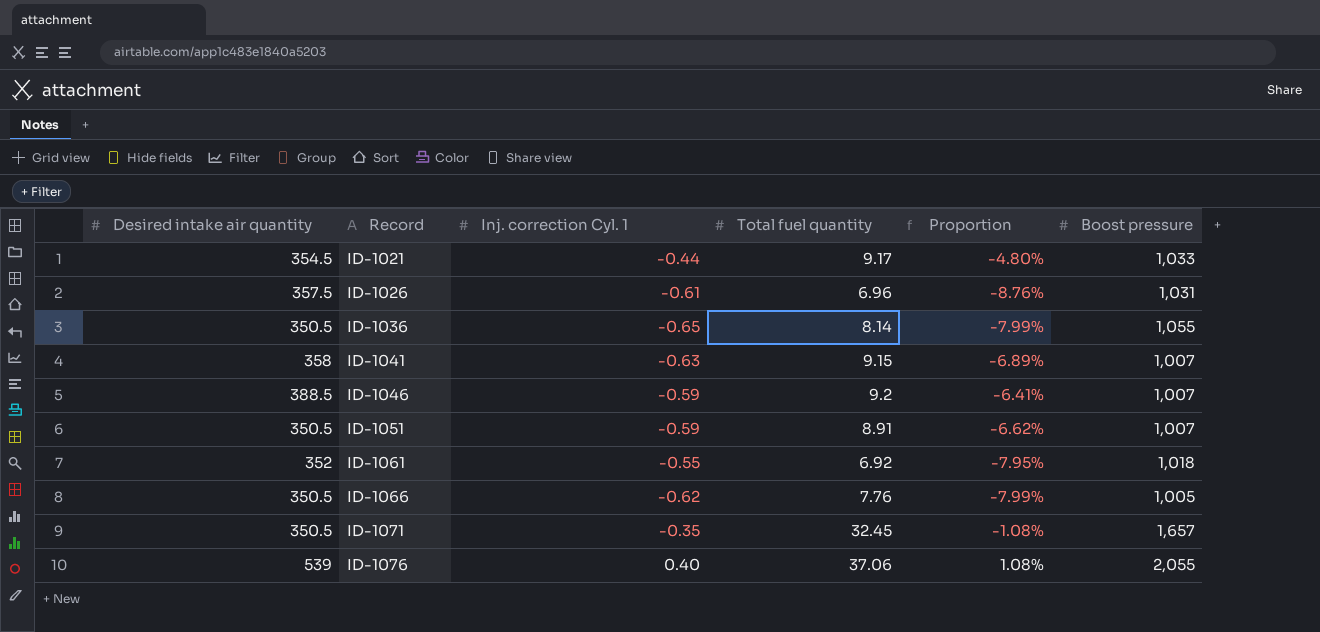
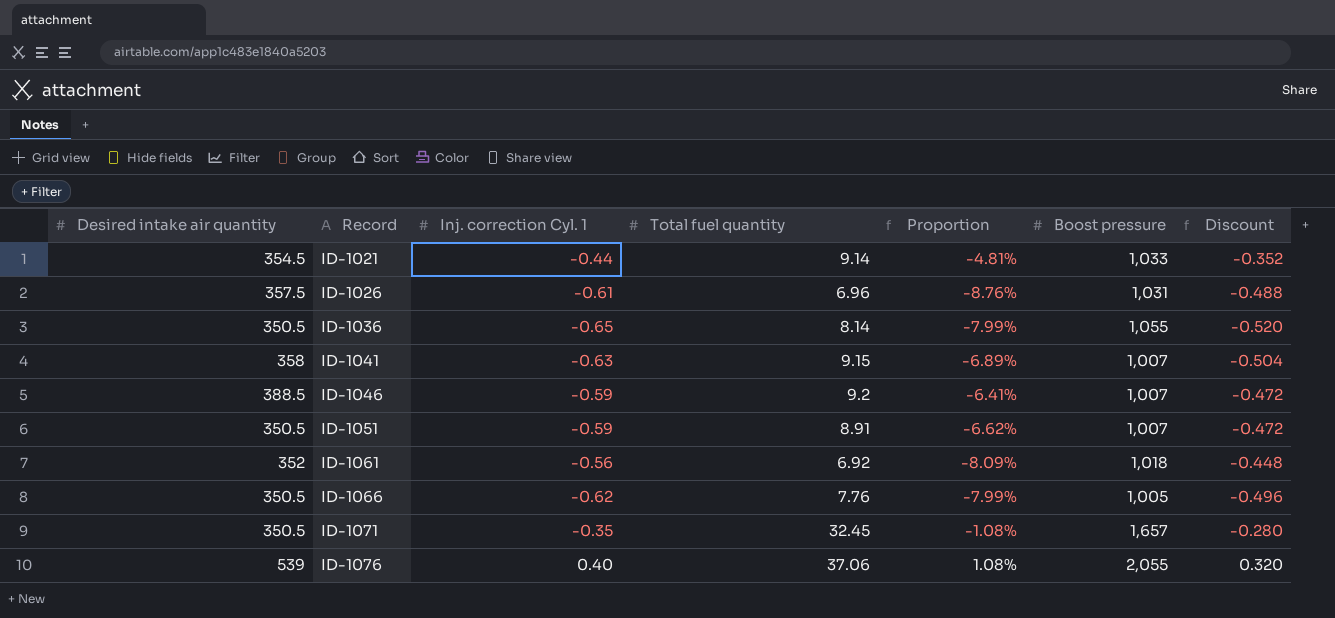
column Discount | formula: none -> [Inj. correction Cyl. 1] * 0.8
ID-1021 | Total fuel quantity: 9.17 -> 9.14
ID-1021 | Proportion: -4.80% -> -4.81%
ID-1061 | Inj. correction Cyl. 1: -0.55 -> -0.56
ID-1061 | Proportion: -7.95% -> -8.09%

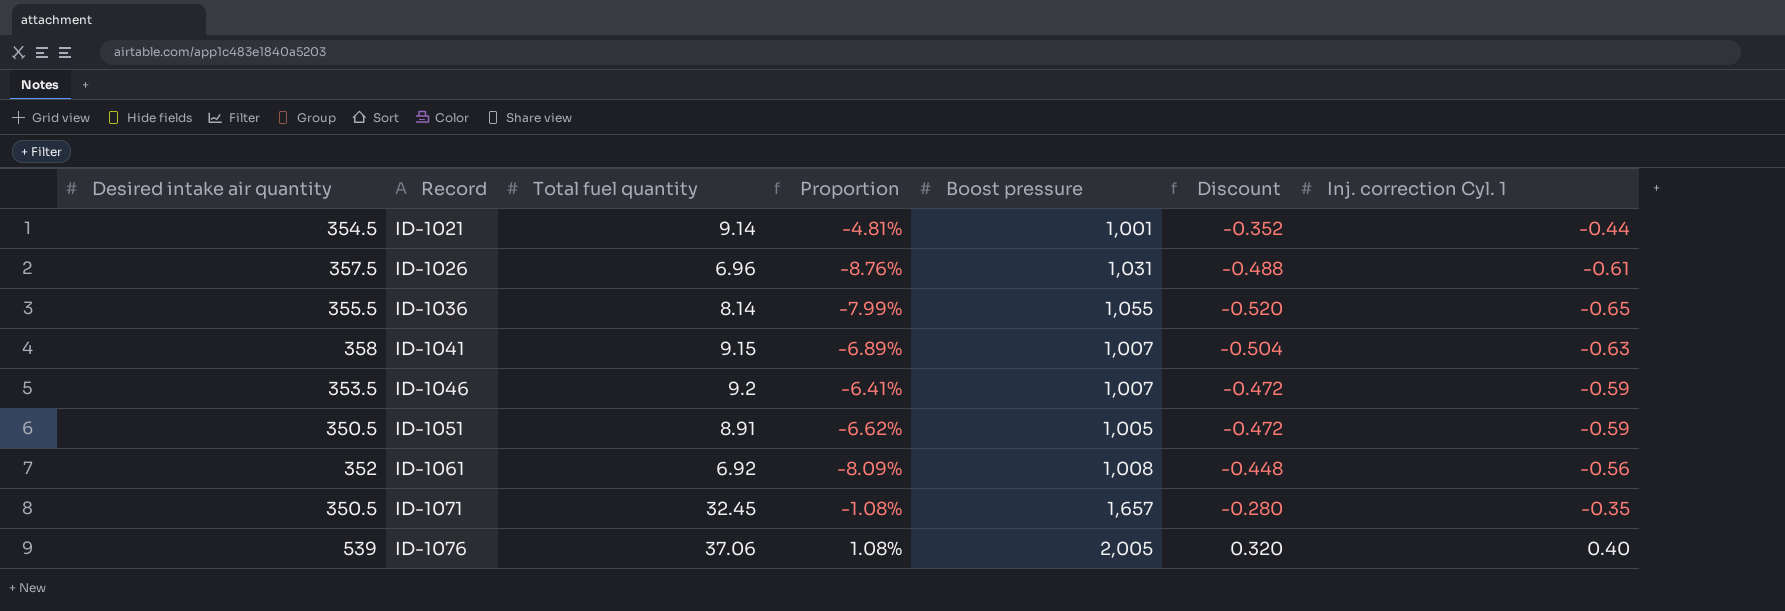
column Inj. correction Cyl. 1 | position: 3 -> 7
row ID-1066: 350.5 | -0.62 | 7.76 | -7.99% | 1,005 | -0.496 -> none
ID-1021 | Boost pressure: 1,033 -> 1,001
ID-1036 | Desired intake air quantity: 350.5 -> 355.5
ID-1046 | Desired intake air quantity: 388.5 -> 353.5
ID-1051 | Boost pressure: 1,007 -> 1,005
ID-1061 | Boost pressure: 1,018 -> 1,008
ID-1076 | Boost pressure: 2,055 -> 2,005

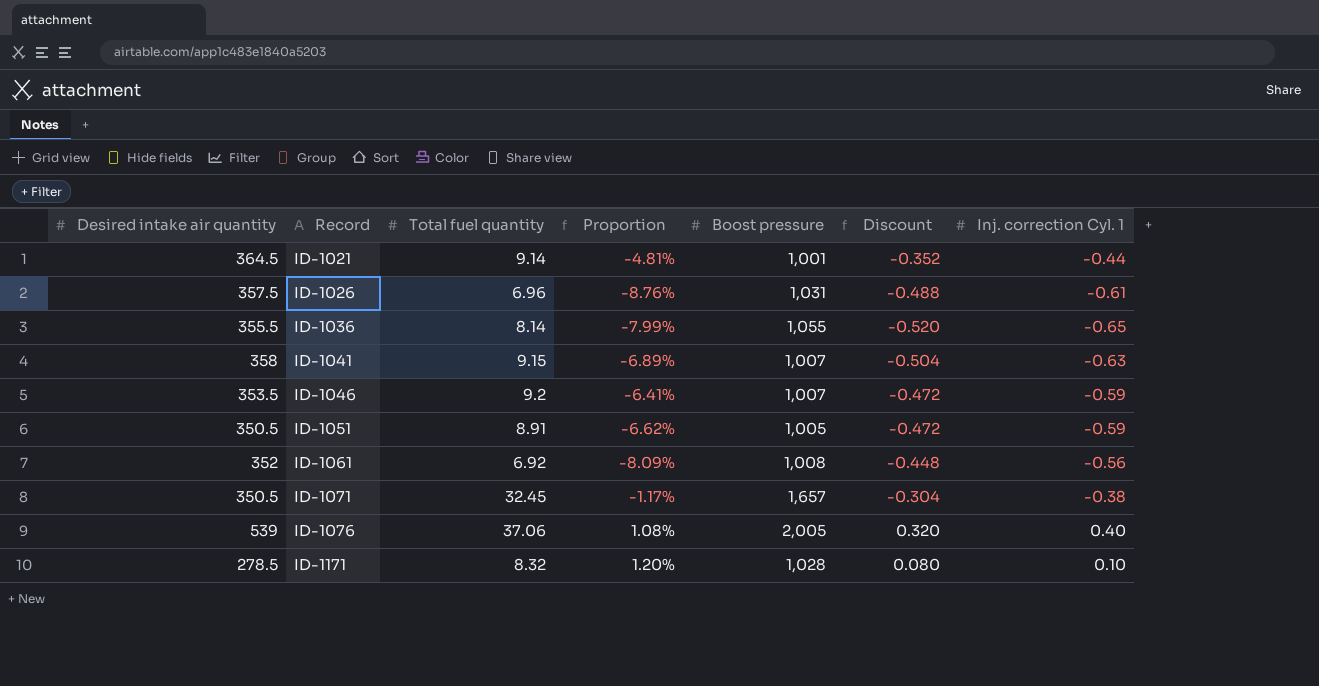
ID-1021 | Desired intake air quantity: 354.5 -> 364.5
ID-1071 | Proportion: -1.08% -> -1.17%
ID-1071 | Discount: -0.280 -> -0.304
ID-1071 | Inj. correction Cyl. 1: -0.35 -> -0.38
row ID-1171: none -> 278.5 | 8.32 | 1.20% | 1,028 | 0.080 | 0.10

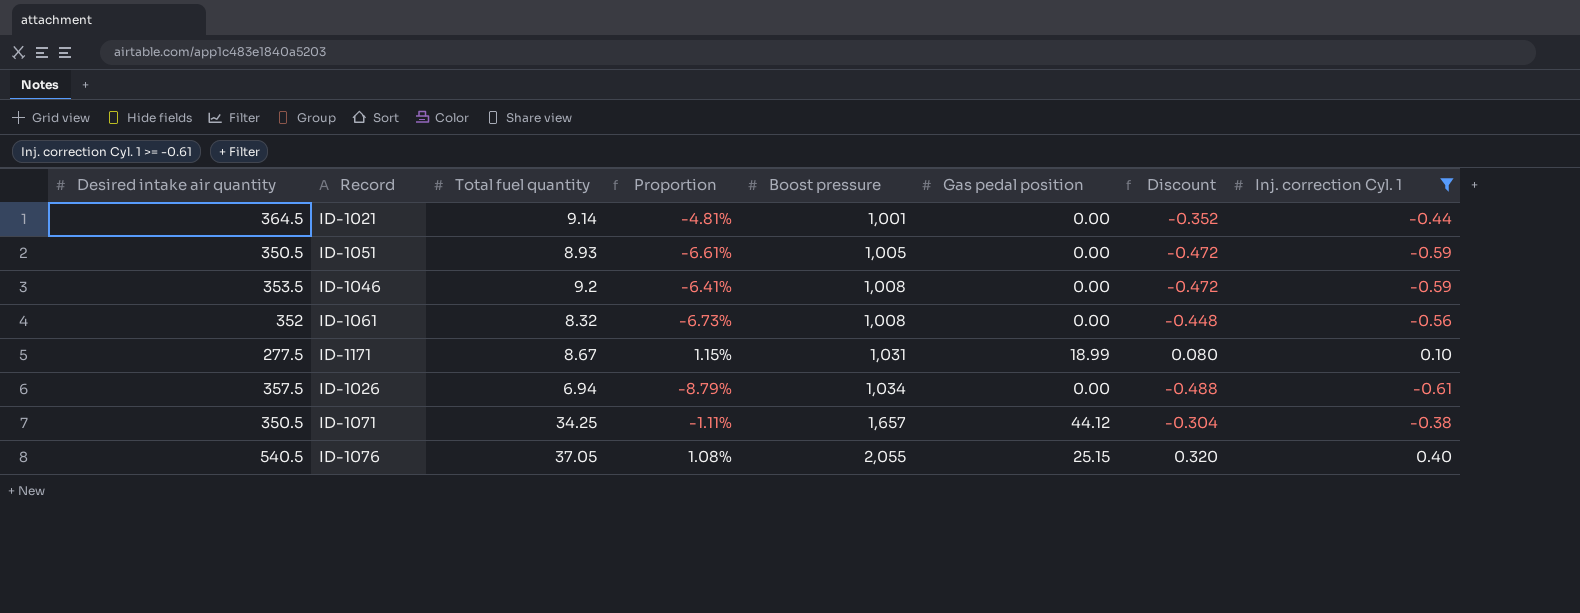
filter: none -> Inj. correction Cyl. 1 >= -0.61
row order: Record ascending -> Boost pressure ascending
column Gas pedal position | position: none -> 6
ID-1051 | Total fuel quantity: 8.91 -> 8.93
ID-1051 | Proportion: -6.62% -> -6.61%
ID-1046 | Boost pressure: 1,007 -> 1,008
ID-1061 | Total fuel quantity: 6.92 -> 8.32
ID-1061 | Proportion: -8.09% -> -6.73%
ID-1171 | Desired intake air quantity: 278.5 -> 277.5
ID-1171 | Total fuel quantity: 8.32 -> 8.67
ID-1171 | Proportion: 1.20% -> 1.15%
ID-1171 | Boost pressure: 1,028 -> 1,031
ID-1026 | Total fuel quantity: 6.96 -> 6.94
ID-1026 | Proportion: -8.76% -> -8.79%
ID-1026 | Boost pressure: 1,031 -> 1,034
ID-1071 | Total fuel quantity: 32.45 -> 34.25
ID-1071 | Proportion: -1.17% -> -1.11%
ID-1076 | Desired intake air quantity: 539 -> 540.5
ID-1076 | Total fuel quantity: 37.06 -> 37.05
ID-1076 | Boost pressure: 2,005 -> 2,055

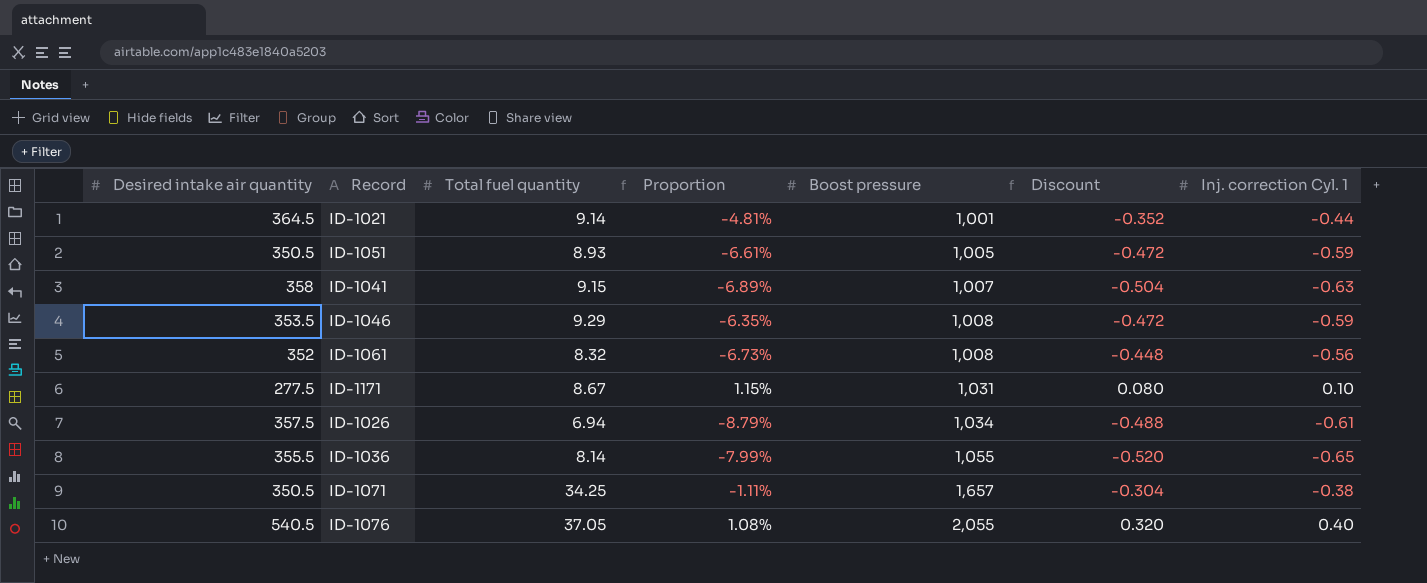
filter: Inj. correction Cyl. 1 >= -0.61 -> none
column Gas pedal position | position: 6 -> none
ID-1046 | Total fuel quantity: 9.2 -> 9.29
ID-1046 | Proportion: -6.41% -> -6.35%

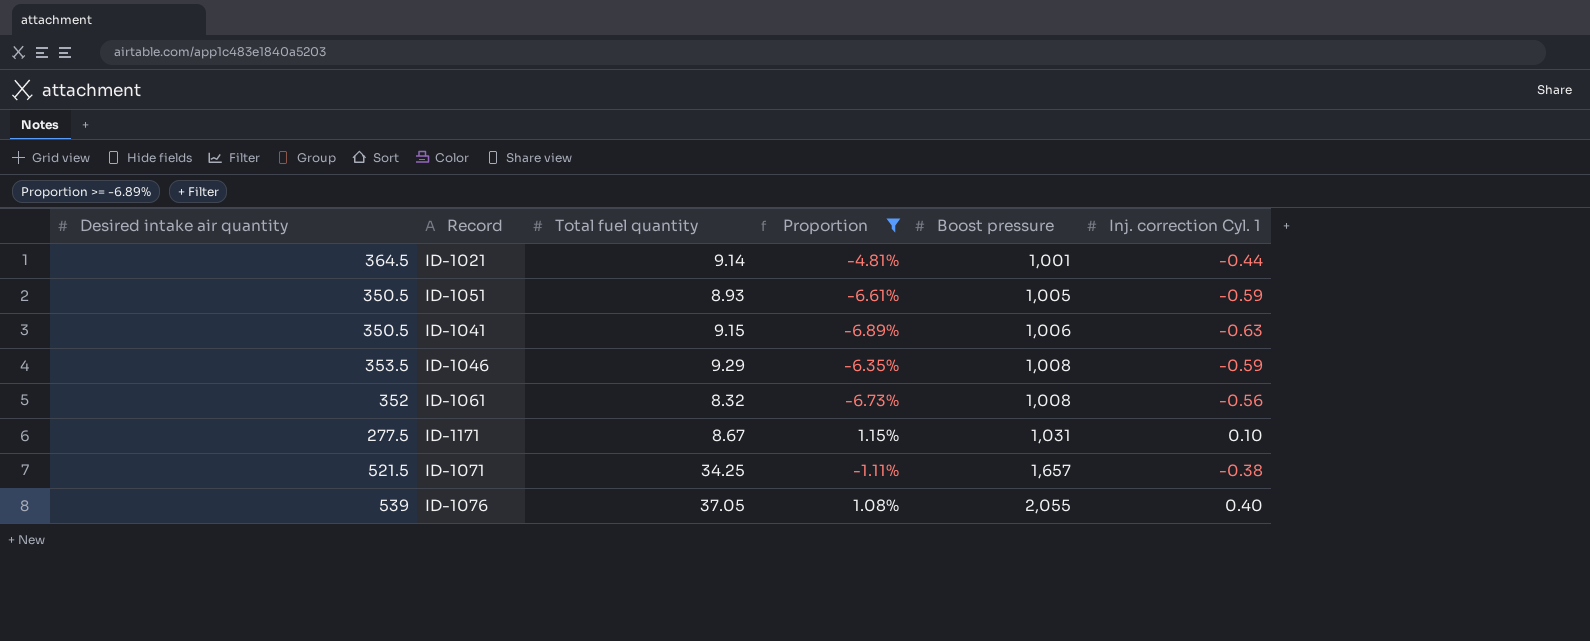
filter: none -> Proportion >= -6.89%
column Discount | formula: [Inj. correction Cyl. 1] * 0.8 -> none
ID-1041 | Desired intake air quantity: 358 -> 350.5
ID-1041 | Boost pressure: 1,007 -> 1,006
ID-1071 | Desired intake air quantity: 350.5 -> 521.5
ID-1076 | Desired intake air quantity: 540.5 -> 539

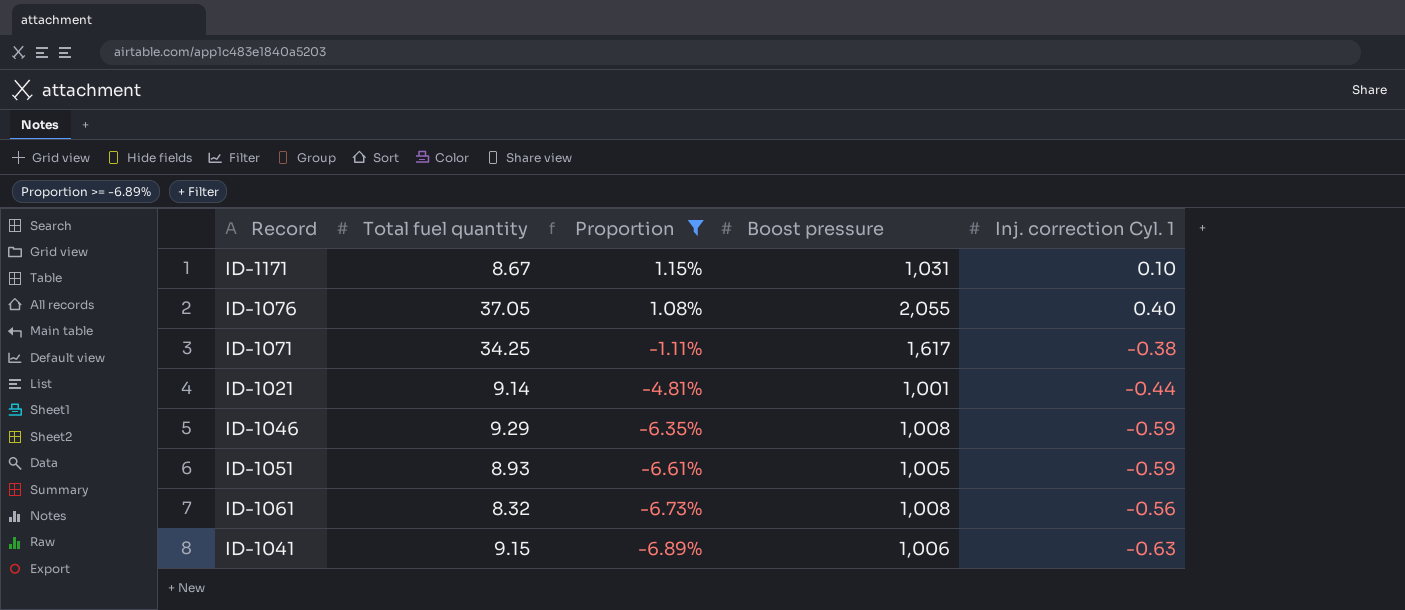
row order: Boost pressure ascending -> Proportion descending
column Desired intake air quantity | position: 1 -> none
ID-1071 | Boost pressure: 1,657 -> 1,617

